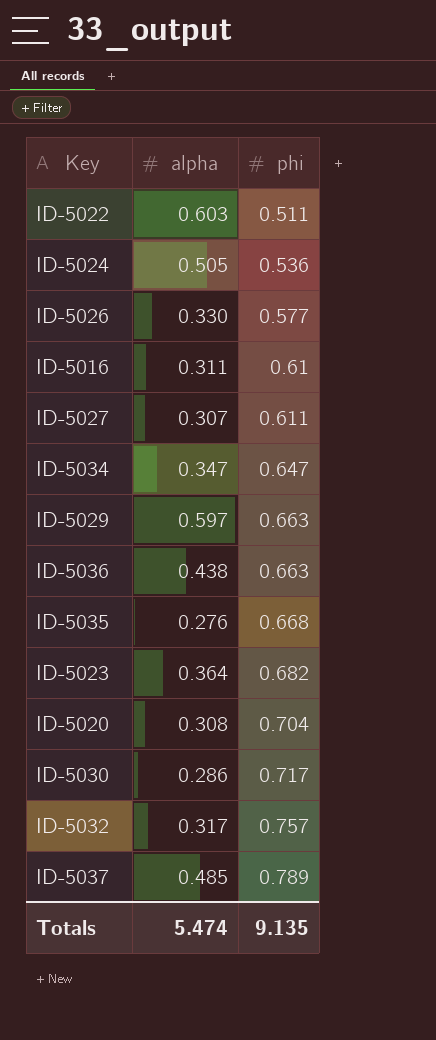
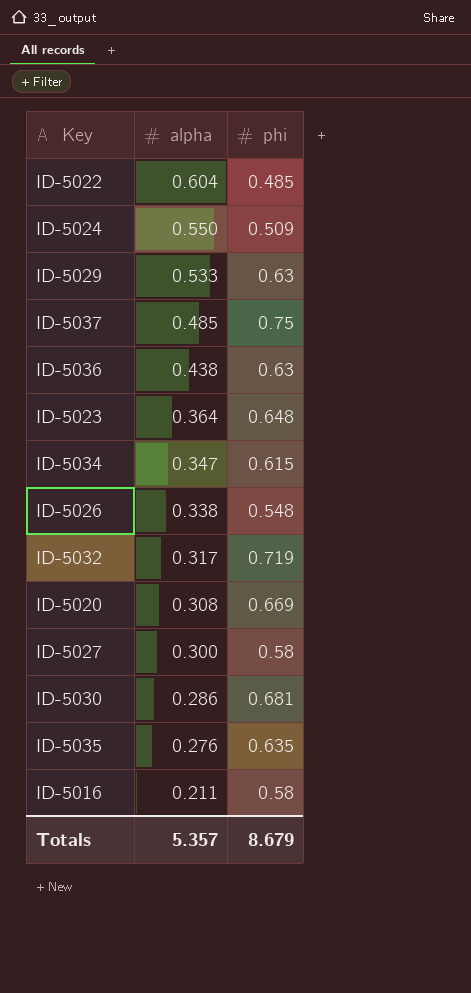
row order: phi ascending -> alpha descending
ID-5022 | alpha: 0.603 -> 0.604
ID-5022 | phi: 0.511 -> 0.485
ID-5024 | alpha: 0.505 -> 0.550
ID-5024 | phi: 0.536 -> 0.509
ID-5029 | alpha: 0.597 -> 0.533
ID-5029 | phi: 0.663 -> 0.63
ID-5037 | phi: 0.789 -> 0.75
ID-5036 | phi: 0.663 -> 0.63
ID-5023 | phi: 0.682 -> 0.648
ID-5034 | phi: 0.647 -> 0.615
ID-5026 | alpha: 0.330 -> 0.338
ID-5026 | phi: 0.577 -> 0.548
ID-5032 | phi: 0.757 -> 0.719
ID-5020 | phi: 0.704 -> 0.669
ID-5027 | alpha: 0.307 -> 0.300
ID-5027 | phi: 0.611 -> 0.58
ID-5030 | phi: 0.717 -> 0.681
ID-5035 | phi: 0.668 -> 0.635
ID-5016 | alpha: 0.311 -> 0.211
ID-5016 | phi: 0.61 -> 0.58
Totals | alpha: 5.474 -> 5.357
Totals | phi: 9.135 -> 8.679

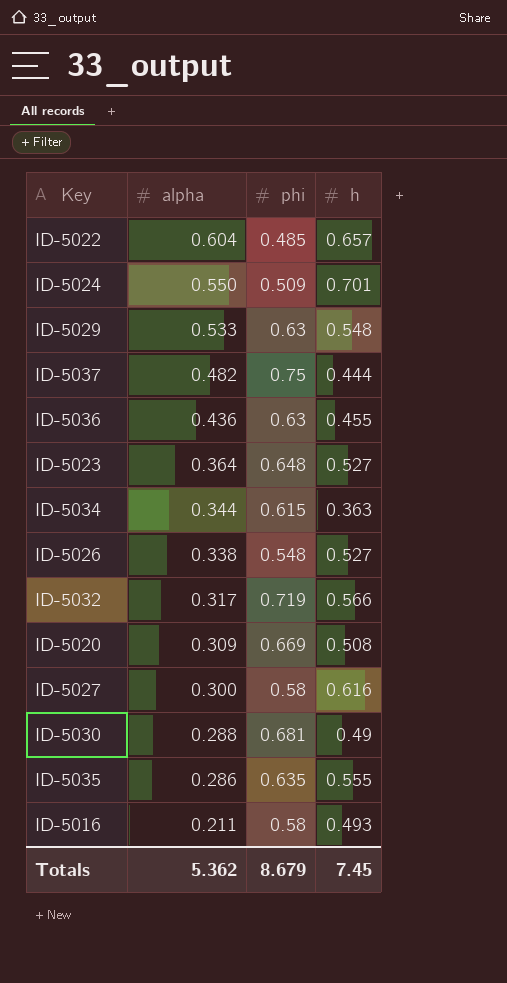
column h | position: none -> 4
ID-5037 | alpha: 0.485 -> 0.482
ID-5036 | alpha: 0.438 -> 0.436
ID-5034 | alpha: 0.347 -> 0.344
ID-5020 | alpha: 0.308 -> 0.309
ID-5030 | alpha: 0.286 -> 0.288
ID-5035 | alpha: 0.276 -> 0.286
Totals | alpha: 5.357 -> 5.362

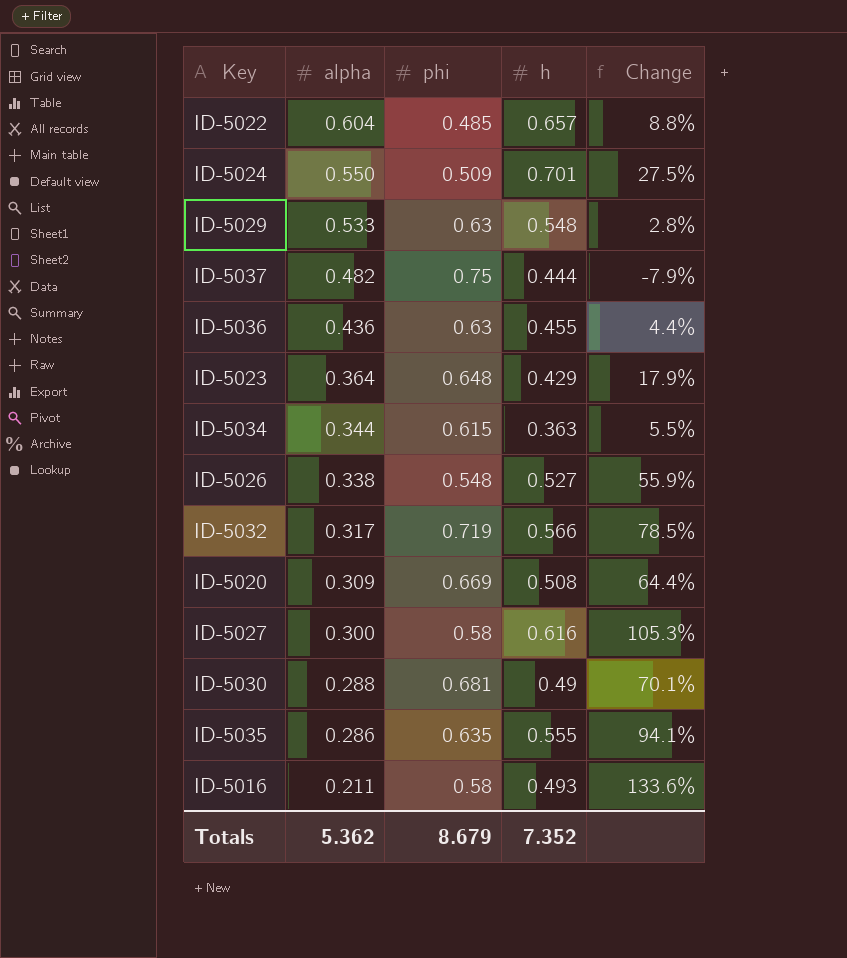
column Change | formula: none -> ([h] - [alpha]) / [alpha]
ID-5023 | h: 0.527 -> 0.429
Totals | h: 7.45 -> 7.352

